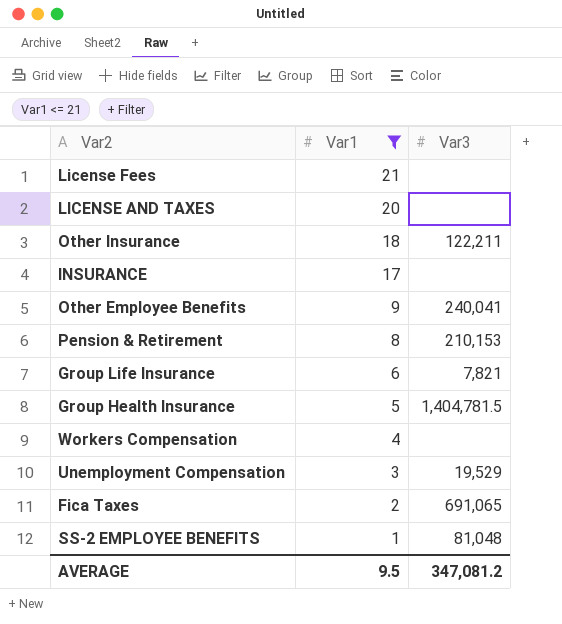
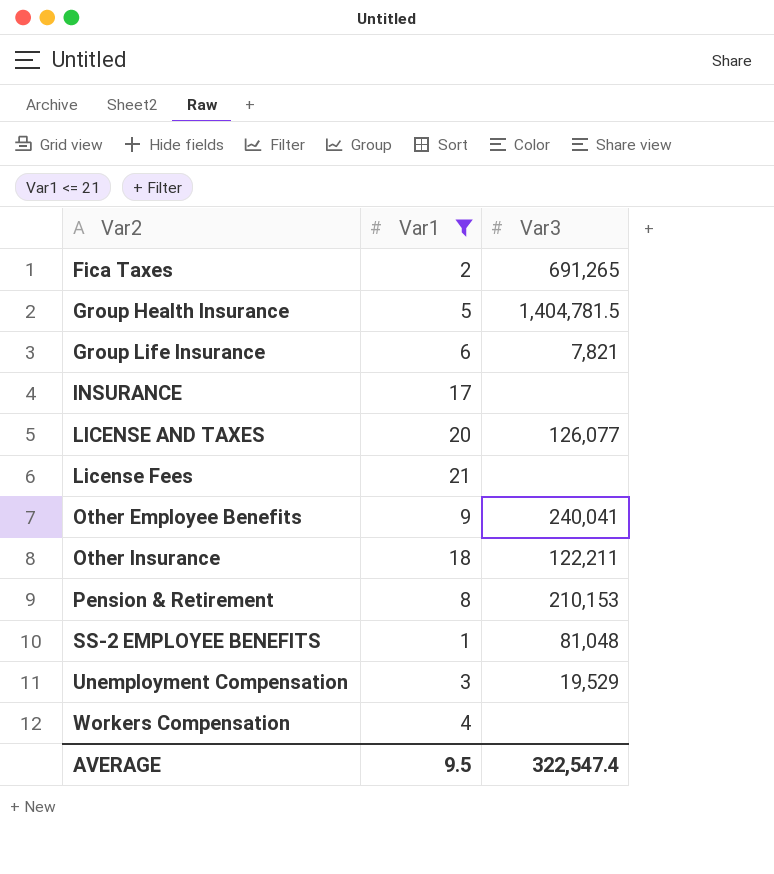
row order: Var1 descending -> Var2 ascending
Fica Taxes | Var3: 691,065 -> 691,265
LICENSE AND TAXES | Var3: none -> 126,077
AVERAGE | Var3: 347,081.2 -> 322,547.4

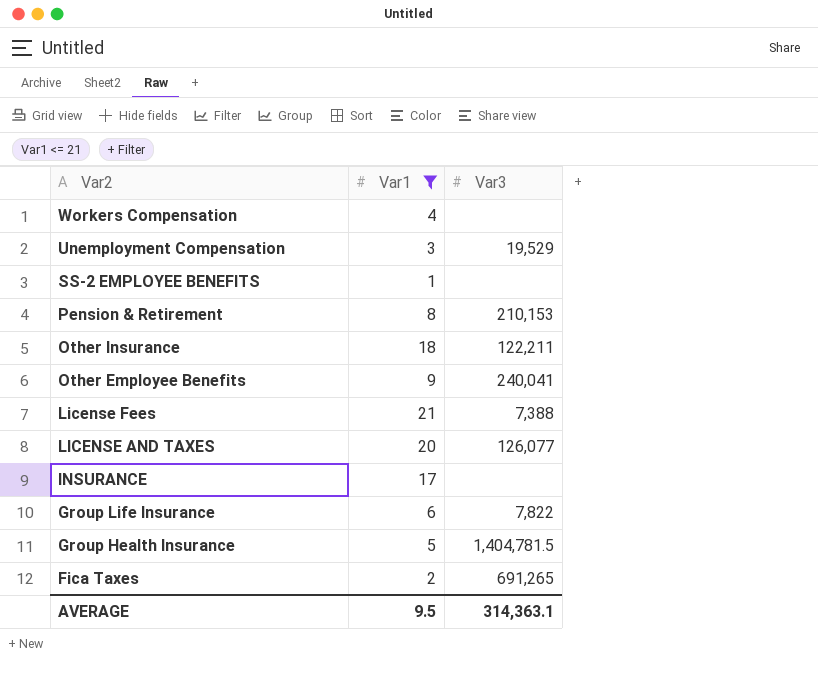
row order: Var2 ascending -> Var2 descending
SS-2 EMPLOYEE BENEFITS | Var3: 81,048 -> none
License Fees | Var3: none -> 7,388
Group Life Insurance | Var3: 7,821 -> 7,822
AVERAGE | Var3: 322,547.4 -> 314,363.1

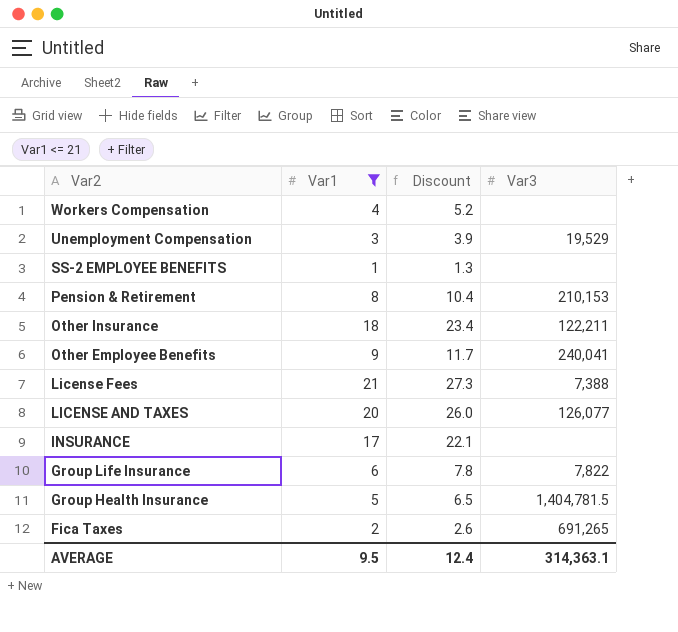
column Discount | formula: none -> [Var1] * 1.3

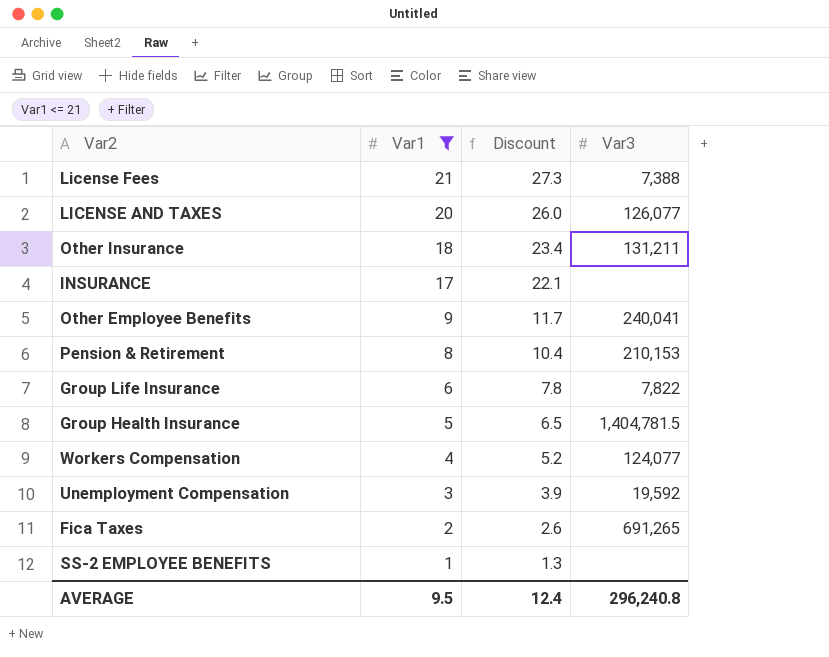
row order: Var2 descending -> Var1 descending
Other Insurance | Var3: 122,211 -> 131,211
Workers Compensation | Var3: none -> 124,077
Unemployment Compensation | Var3: 19,529 -> 19,592
AVERAGE | Var3: 314,363.1 -> 296,240.8

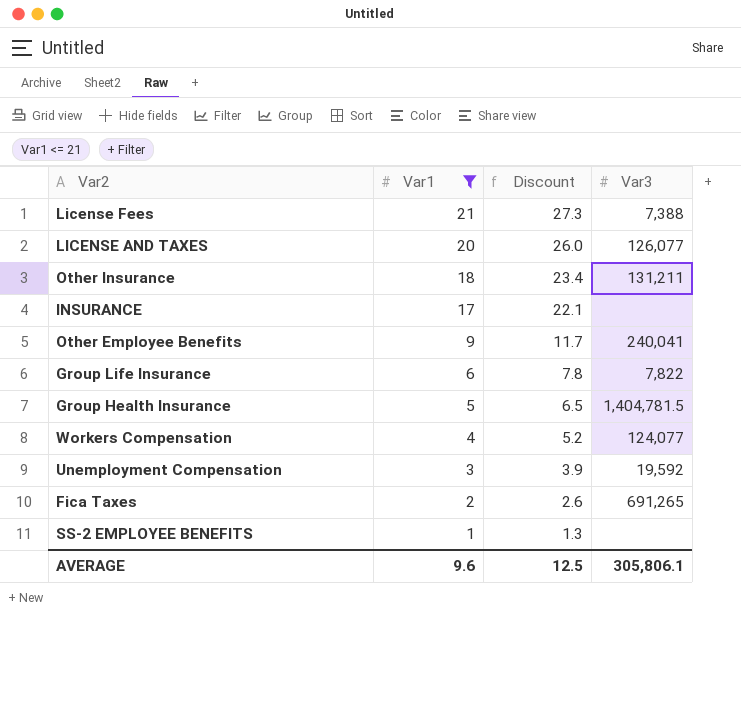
row Pension & Retirement: 8 | 10.4 | 210,153 -> none
AVERAGE | Var1: 9.5 -> 9.6
AVERAGE | Discount: 12.4 -> 12.5
AVERAGE | Var3: 296,240.8 -> 305,806.1

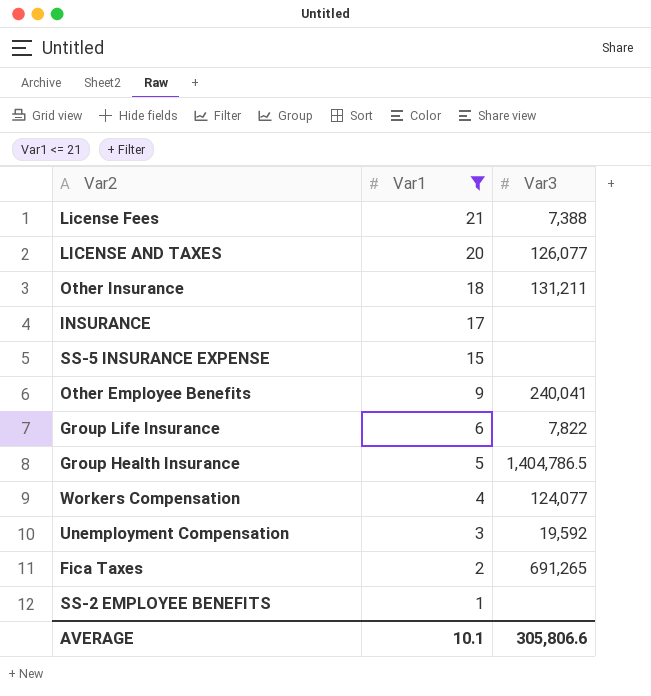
column Discount | formula: [Var1] * 1.3 -> none
row SS-5 INSURANCE EXPENSE: none -> 15 | none
Group Health Insurance | Var3: 1,404,781.5 -> 1,404,786.5
AVERAGE | Var1: 9.6 -> 10.1
AVERAGE | Var3: 305,806.1 -> 305,806.6

